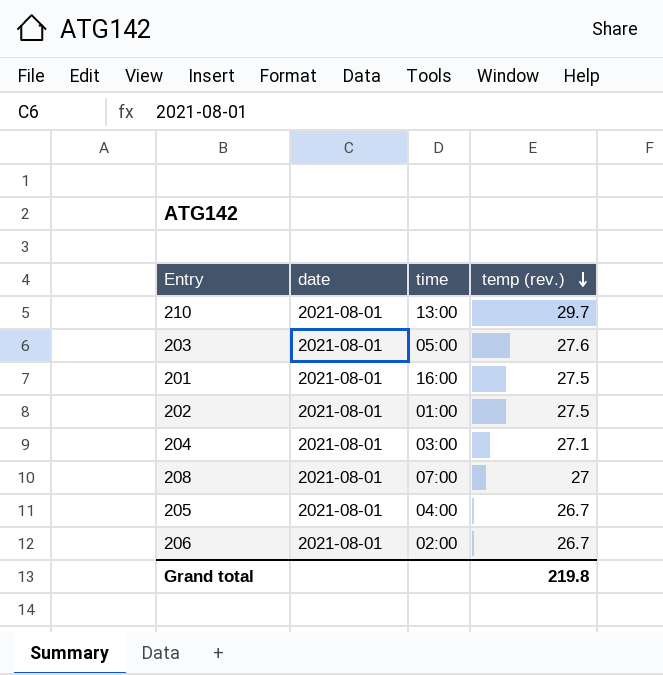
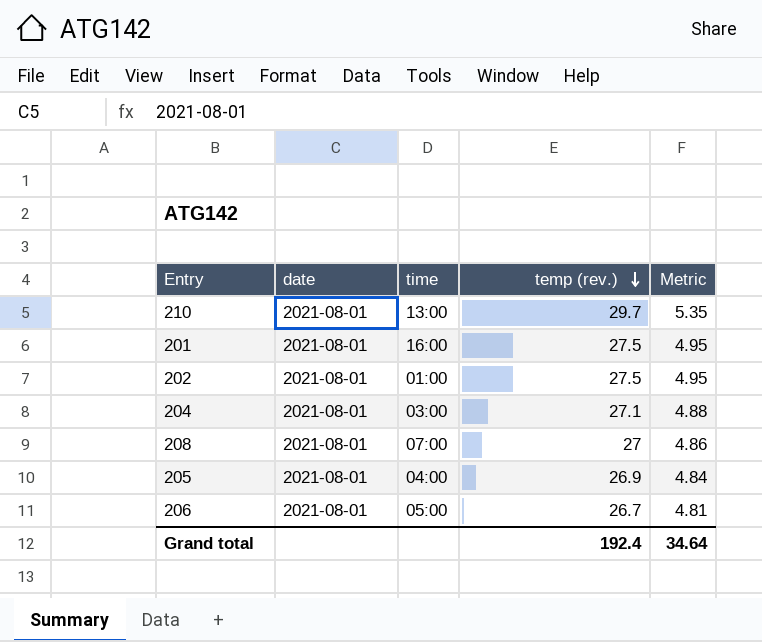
column Metric | formula: none -> [temp (rev.)] * 0.18
row 203: 2021-08-01 | 05:00 | 27.6 -> none
205 | temp (rev.): 26.7 -> 26.9
206 | time: 02:00 -> 05:00
Grand total | temp (rev.): 219.8 -> 192.4

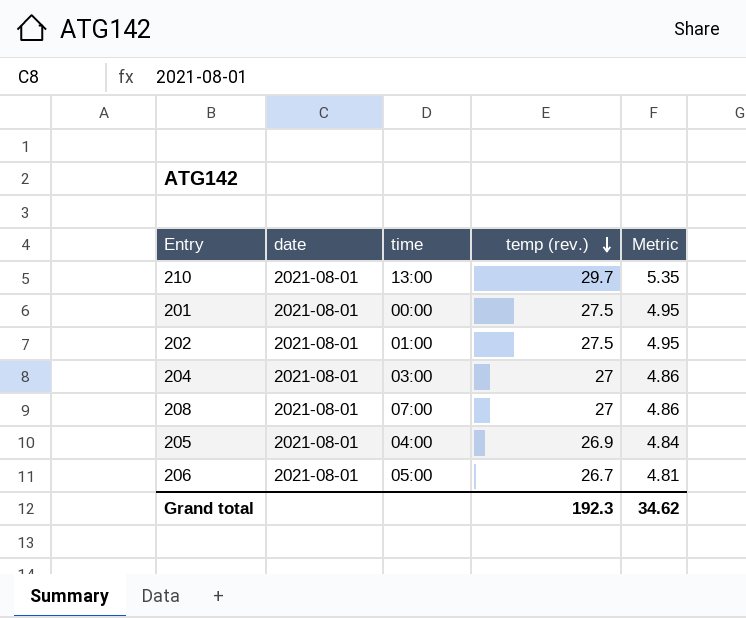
201 | time: 16:00 -> 00:00
204 | temp (rev.): 27.1 -> 27
204 | Metric: 4.88 -> 4.86
Grand total | temp (rev.): 192.4 -> 192.3
Grand total | Metric: 34.64 -> 34.62

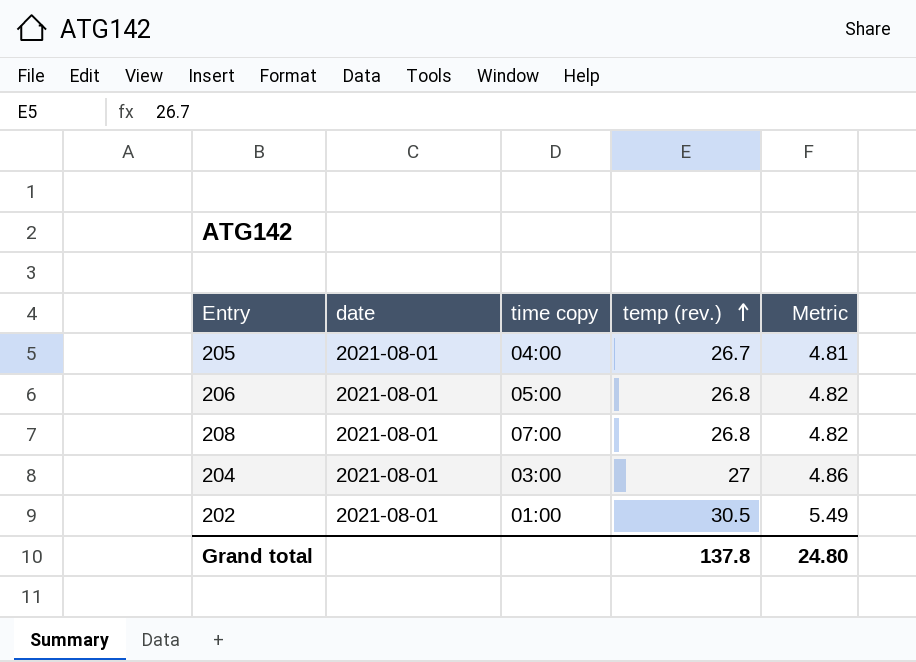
row order: temp (rev.) descending -> temp (rev.) ascending
column name: time -> time copy
row 210: 2021-08-01 | 13:00 | 29.7 | 5.35 -> none
row 201: 2021-08-01 | 00:00 | 27.5 | 4.95 -> none
205 | temp (rev.): 26.9 -> 26.7
205 | Metric: 4.84 -> 4.81
206 | temp (rev.): 26.7 -> 26.8
206 | Metric: 4.81 -> 4.82
208 | temp (rev.): 27 -> 26.8
208 | Metric: 4.86 -> 4.82
202 | temp (rev.): 27.5 -> 30.5
202 | Metric: 4.95 -> 5.49
Grand total | temp (rev.): 192.3 -> 137.8
Grand total | Metric: 34.62 -> 24.80

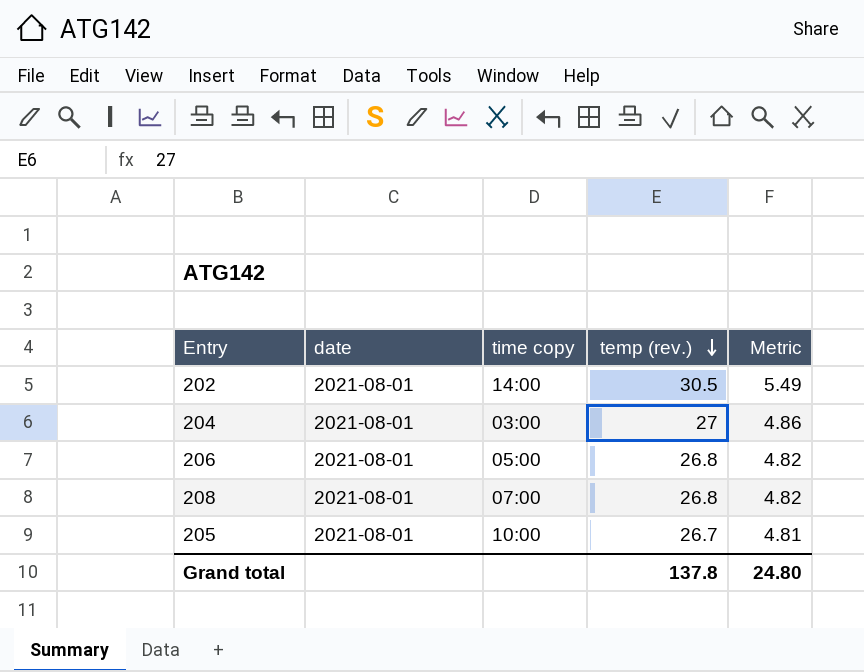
row order: temp (rev.) ascending -> temp (rev.) descending
202 | time copy: 01:00 -> 14:00
205 | time copy: 04:00 -> 10:00

